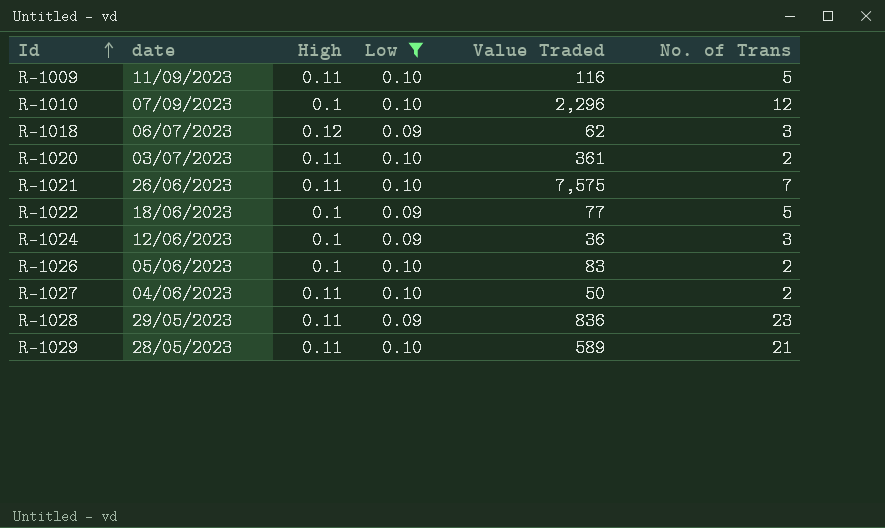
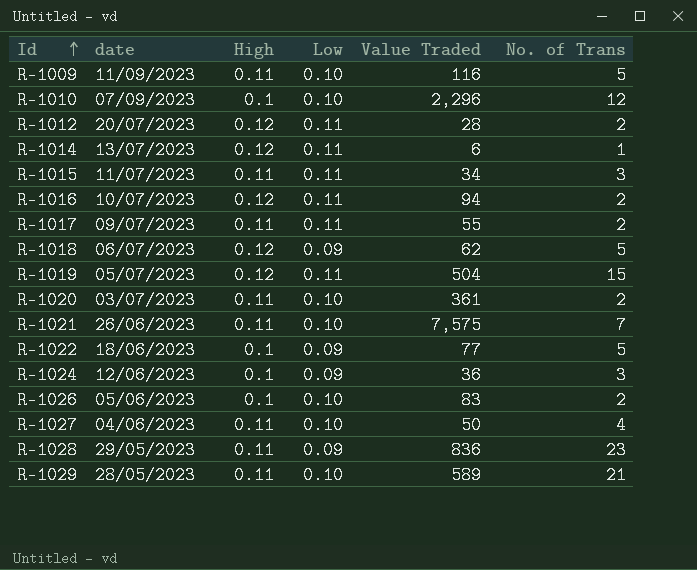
filter: Low != 0.11 -> none
R-1018 | No. of Trans: 3 -> 5
R-1027 | No. of Trans: 2 -> 4

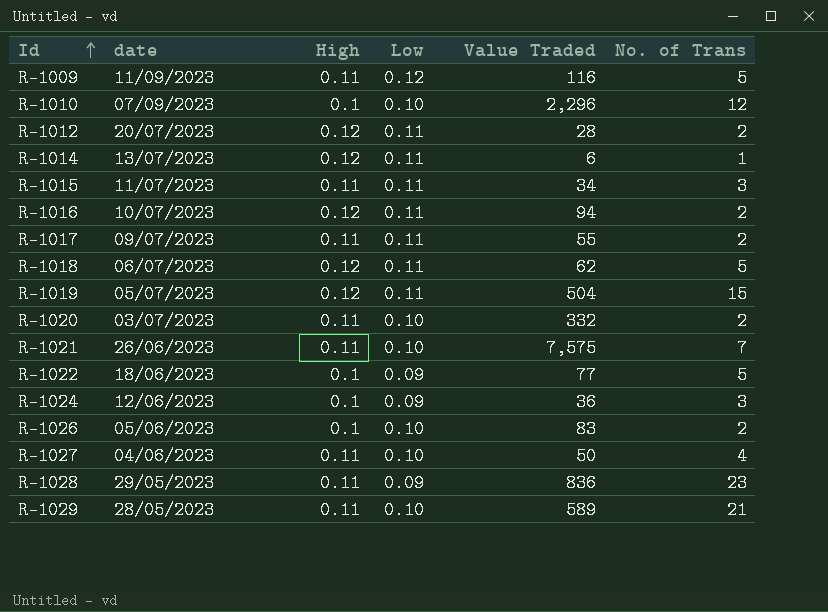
R-1009 | Low: 0.10 -> 0.12
R-1018 | Low: 0.09 -> 0.11
R-1020 | Value Traded: 361 -> 332

